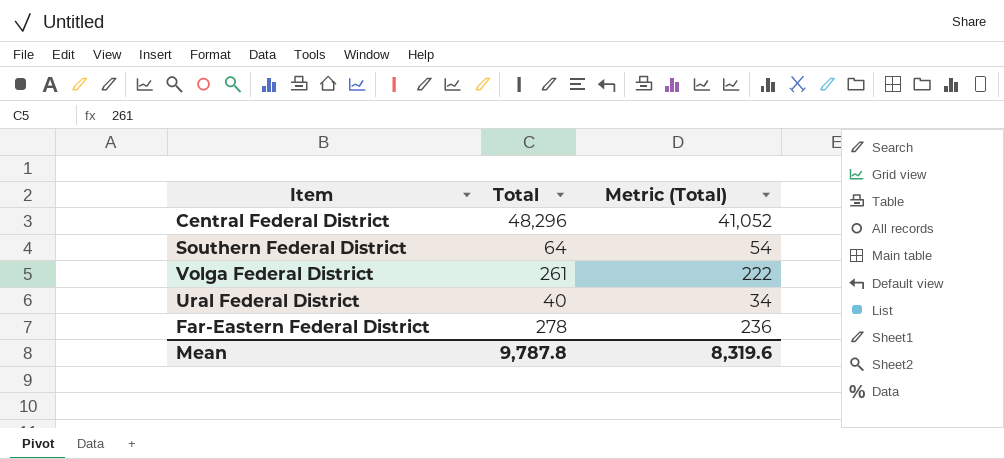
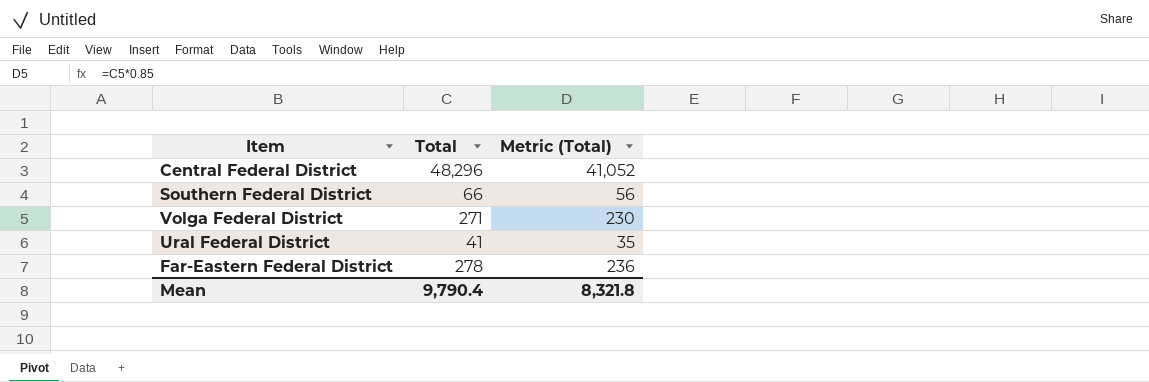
Southern Federal District | Total: 64 -> 66
Southern Federal District | Metric (Total): 54 -> 56
Volga Federal District | Total: 261 -> 271
Volga Federal District | Metric (Total): 222 -> 230
Ural Federal District | Total: 40 -> 41
Ural Federal District | Metric (Total): 34 -> 35
Mean | Total: 9,787.8 -> 9,790.4
Mean | Metric (Total): 8,319.6 -> 8,321.8

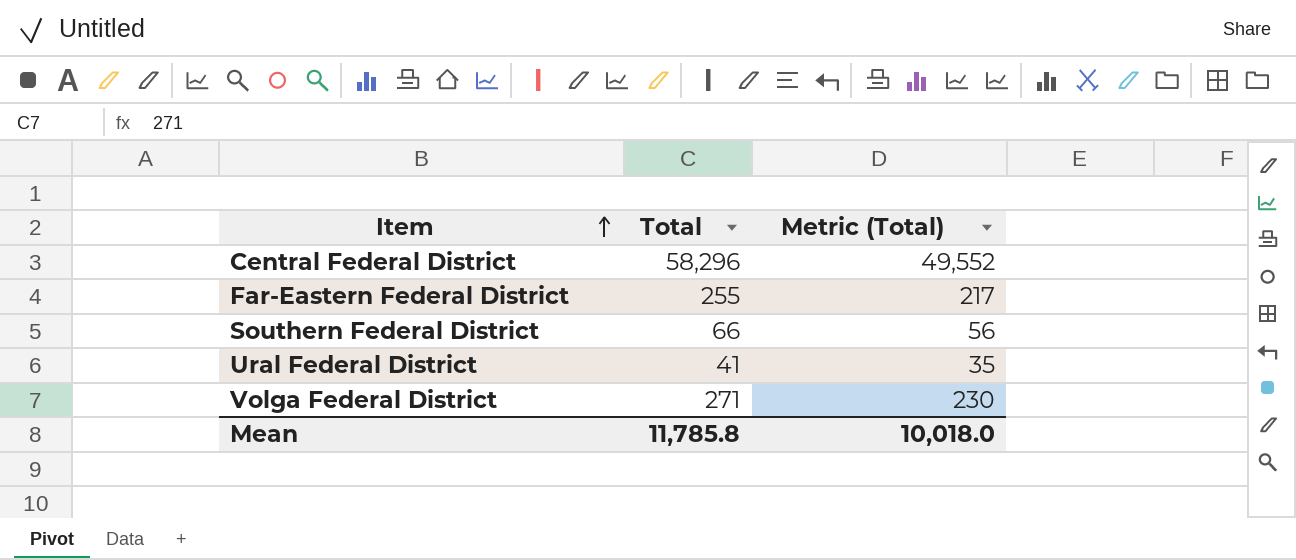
row order: none -> Item ascending
Central Federal District | Total: 48,296 -> 58,296
Central Federal District | Metric (Total): 41,052 -> 49,552
Far-Eastern Federal District | Total: 278 -> 255
Far-Eastern Federal District | Metric (Total): 236 -> 217
Mean | Total: 9,790.4 -> 11,785.8
Mean | Metric (Total): 8,321.8 -> 10,018.0

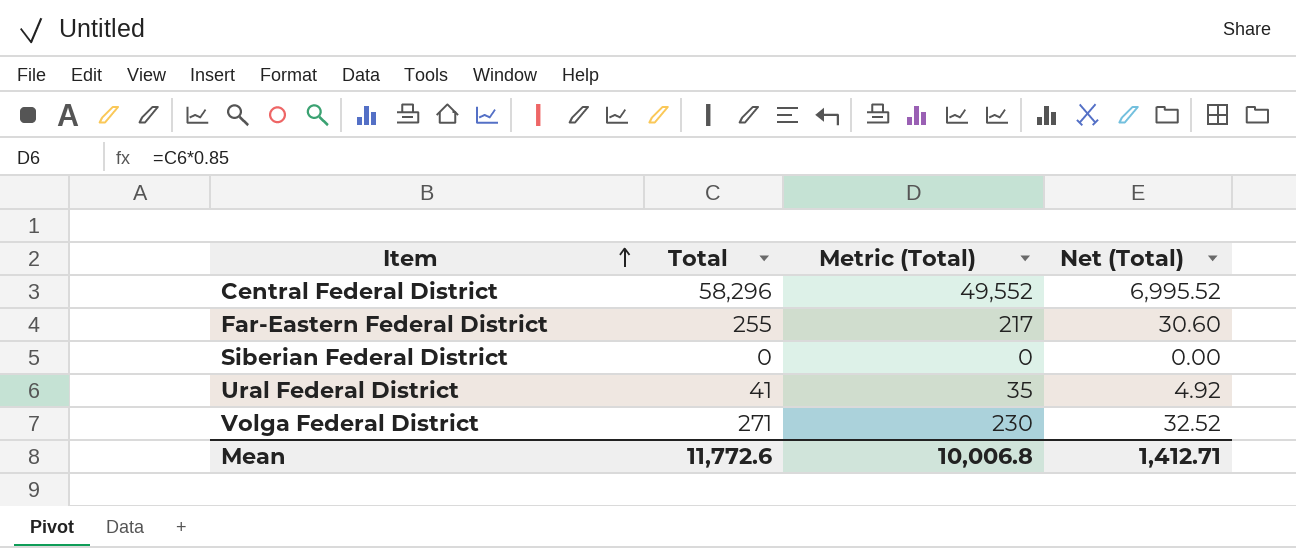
column Net (Total) | formula: none -> [Total] * 0.12
row Southern Federal District: 66 | 56 -> none
row Siberian Federal District: none -> 0 | 0 | 0.00
Mean | Total: 11,785.8 -> 11,772.6
Mean | Metric (Total): 10,018.0 -> 10,006.8

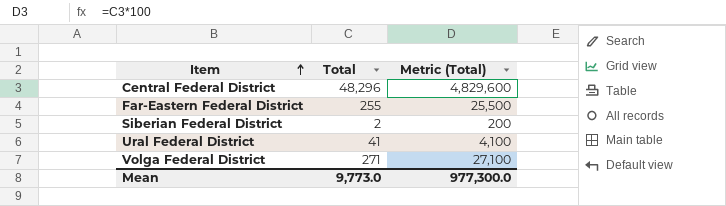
column Net (Total) | formula: [Total] * 0.12 -> none
column Metric (Total) | formula: [Total] * 0.85 -> [Total] * 100
Central Federal District | Total: 58,296 -> 48,296
Siberian Federal District | Total: 0 -> 2
Mean | Total: 11,772.6 -> 9,773.0
Mean | Metric (Total): 10,006.8 -> 977,300.0

